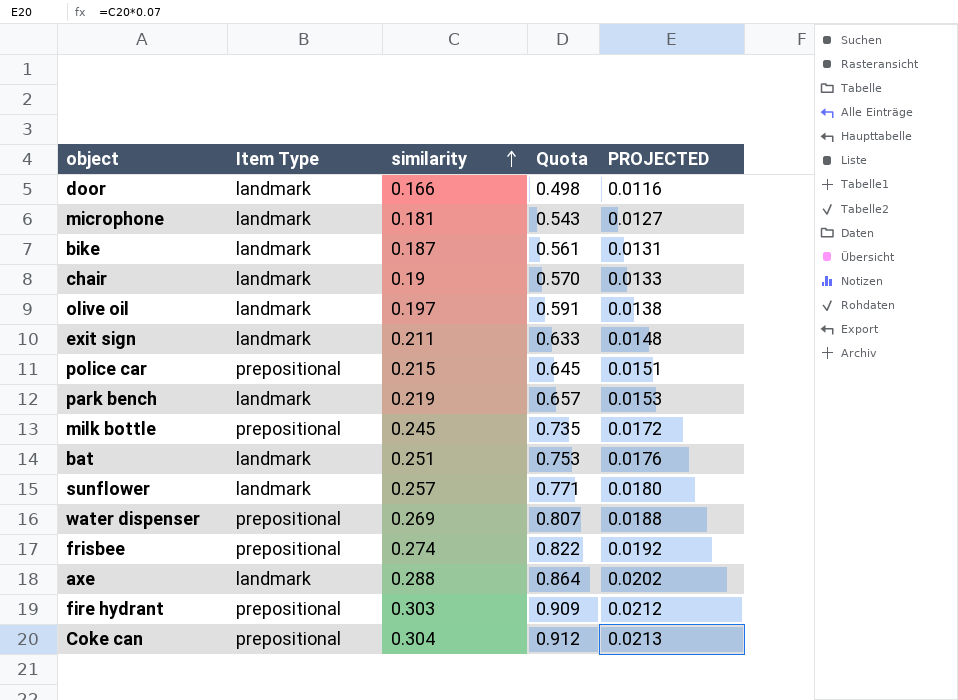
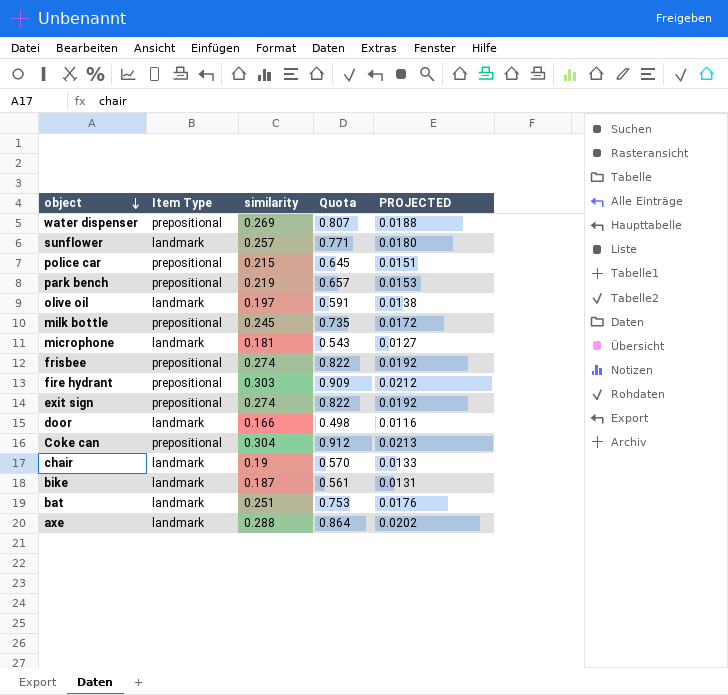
row order: similarity ascending -> object descending
park bench | Item Type: landmark -> prepositional
exit sign | Item Type: landmark -> prepositional
exit sign | similarity: 0.211 -> 0.274
exit sign | Quota: 0.633 -> 0.822
exit sign | PROJECTED: 0.0148 -> 0.0192

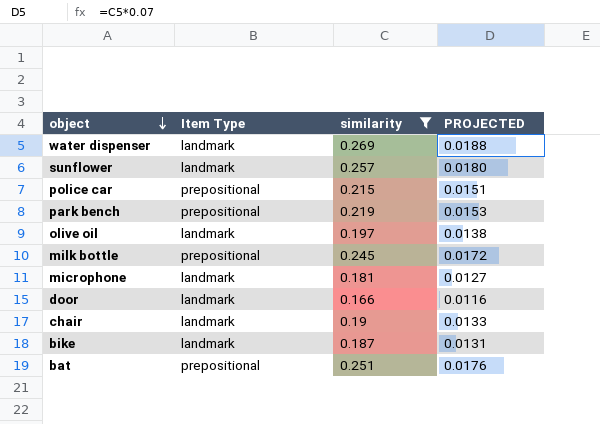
filter: none -> similarity <= 0.269
column Quota | formula: [similarity] * 3 -> none
water dispenser | Item Type: prepositional -> landmark
bat | Item Type: landmark -> prepositional

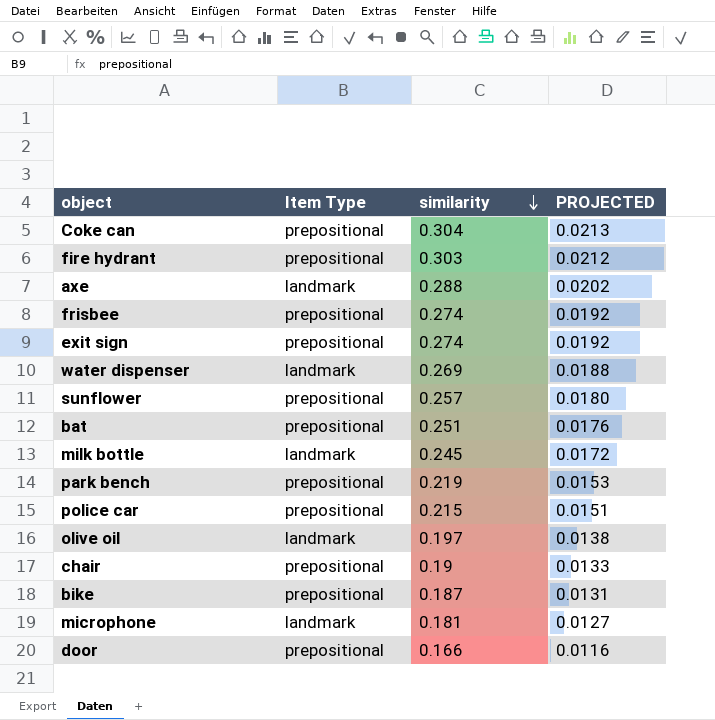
filter: similarity <= 0.269 -> none
row order: object descending -> similarity descending
sunflower | Item Type: landmark -> prepositional
milk bottle | Item Type: prepositional -> landmark
chair | Item Type: landmark -> prepositional
bike | Item Type: landmark -> prepositional
door | Item Type: landmark -> prepositional

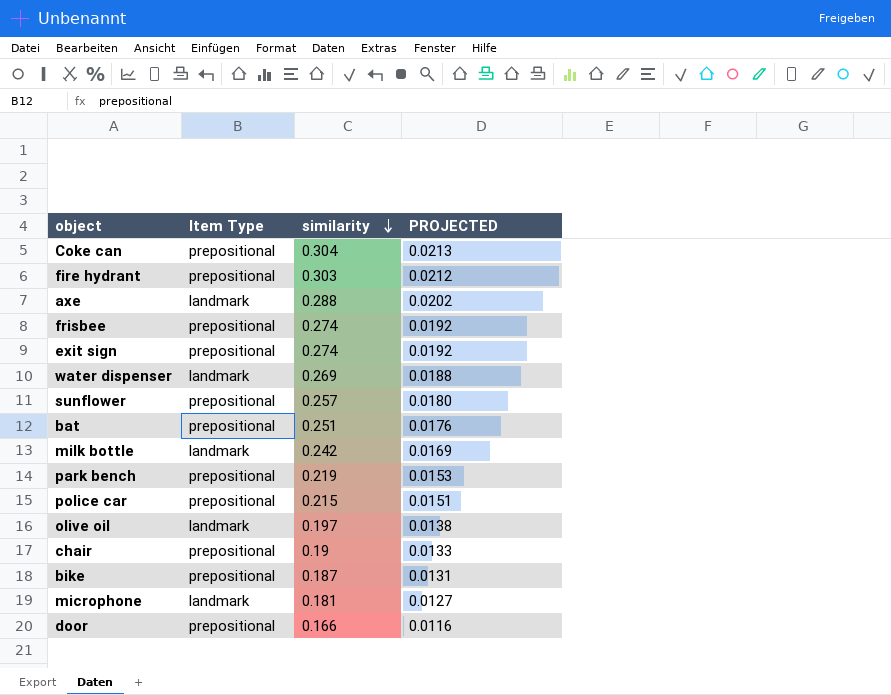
milk bottle | similarity: 0.245 -> 0.242
milk bottle | PROJECTED: 0.0172 -> 0.0169

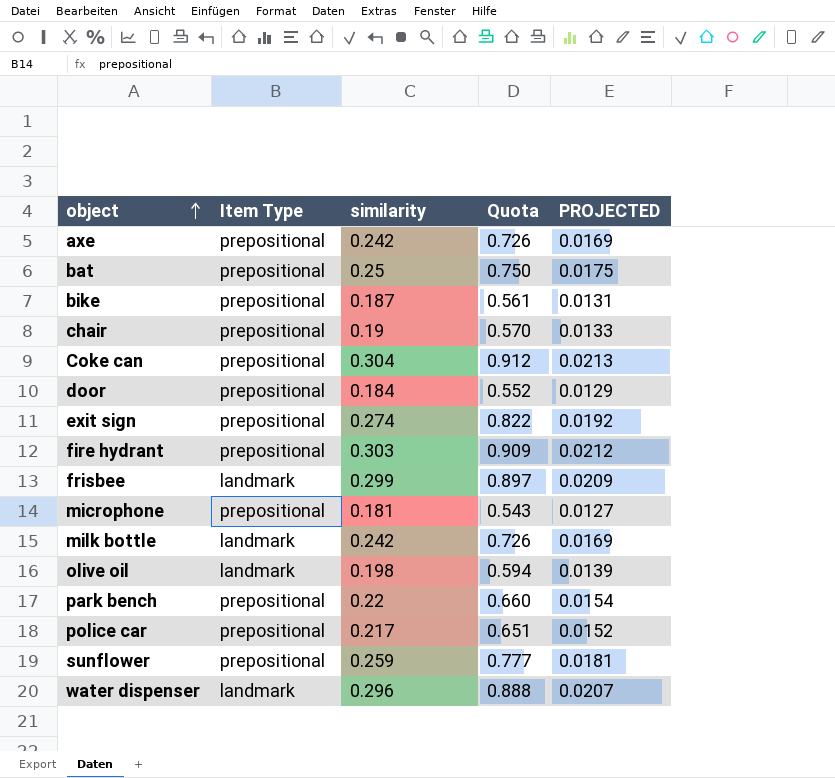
row order: similarity descending -> object ascending
column Quota | formula: none -> [similarity] * 3
axe | Item Type: landmark -> prepositional
axe | similarity: 0.288 -> 0.242
axe | PROJECTED: 0.0202 -> 0.0169
bat | similarity: 0.251 -> 0.25
bat | PROJECTED: 0.0176 -> 0.0175
door | similarity: 0.166 -> 0.184
door | PROJECTED: 0.0116 -> 0.0129
frisbee | Item Type: prepositional -> landmark
frisbee | similarity: 0.274 -> 0.299
frisbee | PROJECTED: 0.0192 -> 0.0209
microphone | Item Type: landmark -> prepositional
olive oil | similarity: 0.197 -> 0.198
olive oil | PROJECTED: 0.0138 -> 0.0139
park bench | similarity: 0.219 -> 0.22
park bench | PROJECTED: 0.0153 -> 0.0154
police car | similarity: 0.215 -> 0.217
police car | PROJECTED: 0.0151 -> 0.0152
sunflower | similarity: 0.257 -> 0.259
sunflower | PROJECTED: 0.0180 -> 0.0181
water dispenser | similarity: 0.269 -> 0.296
water dispenser | PROJECTED: 0.0188 -> 0.0207

